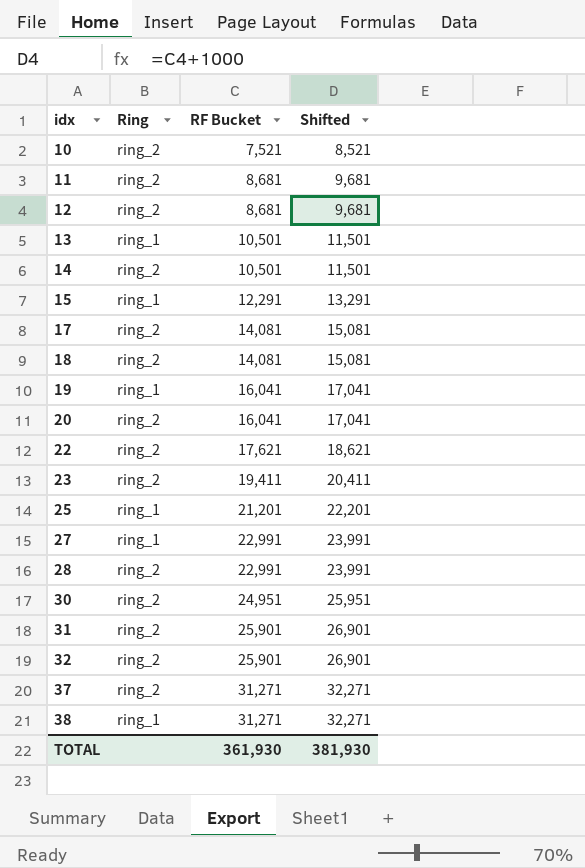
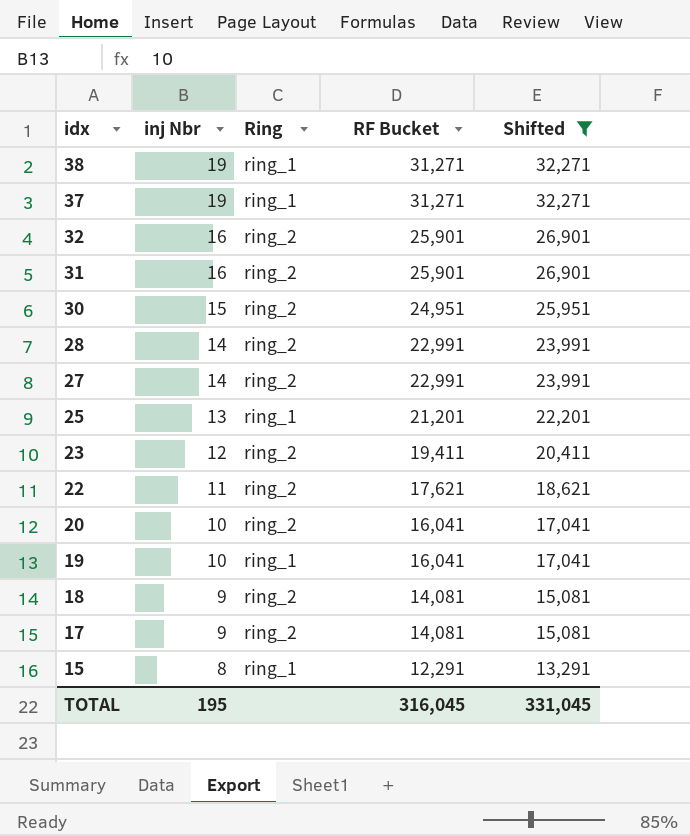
filter: none -> Shifted >= 13,291
row order: idx ascending -> idx descending
column inj Nbr | position: none -> 2
37 | Ring: ring_2 -> ring_1
27 | Ring: ring_1 -> ring_2
TOTAL | RF Bucket: 361,930 -> 316,045
TOTAL | Shifted: 381,930 -> 331,045

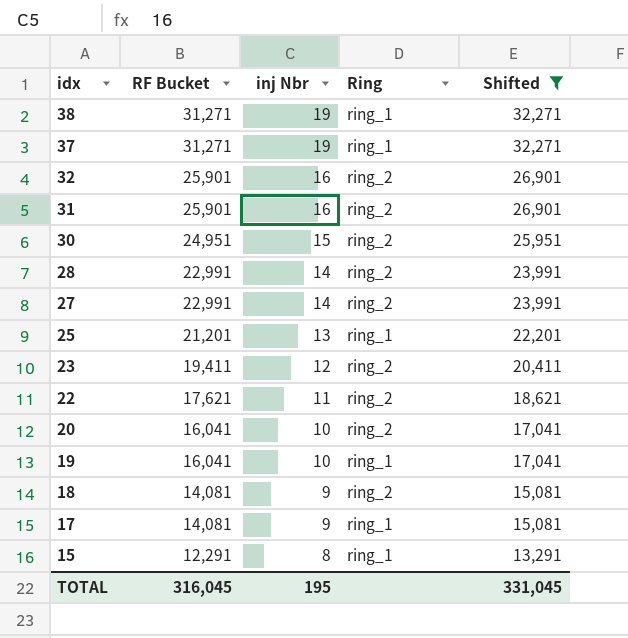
column RF Bucket | position: 4 -> 2
17 | Ring: ring_2 -> ring_1

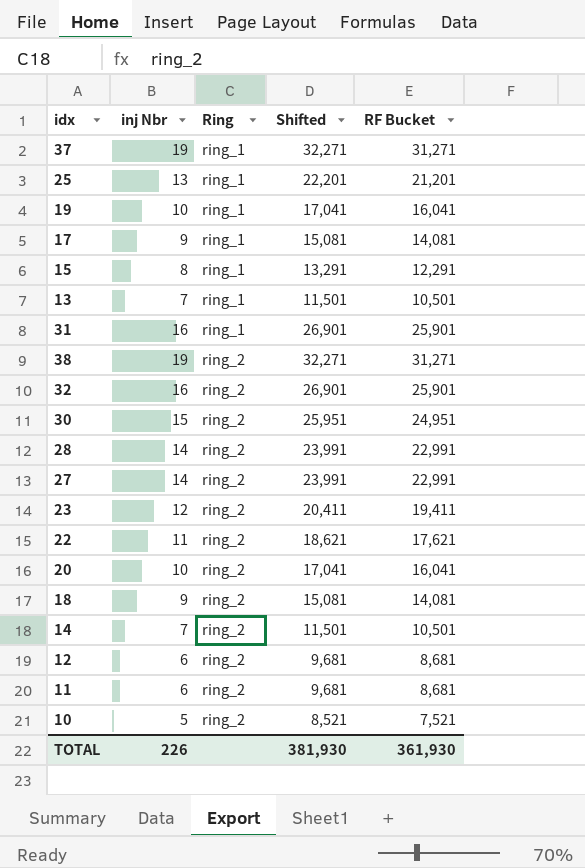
filter: Shifted >= 13,291 -> none
row order: idx descending -> Ring ascending
column RF Bucket | position: 2 -> 5
31 | Ring: ring_2 -> ring_1
38 | Ring: ring_1 -> ring_2
TOTAL | inj Nbr: 195 -> 226
TOTAL | Shifted: 331,045 -> 381,930
TOTAL | RF Bucket: 316,045 -> 361,930

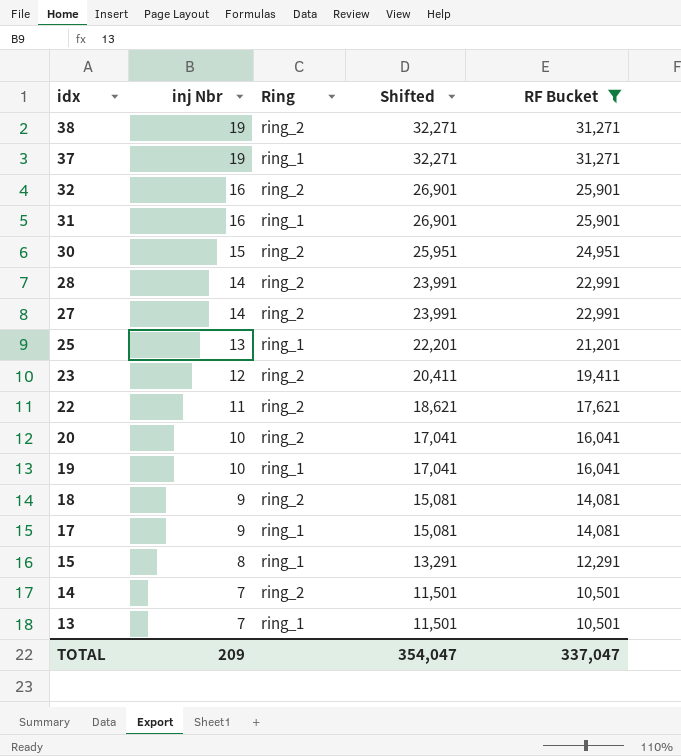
filter: none -> RF Bucket >= 10,501
row order: Ring ascending -> idx descending
TOTAL | inj Nbr: 226 -> 209
TOTAL | Shifted: 381,930 -> 354,047
TOTAL | RF Bucket: 361,930 -> 337,047

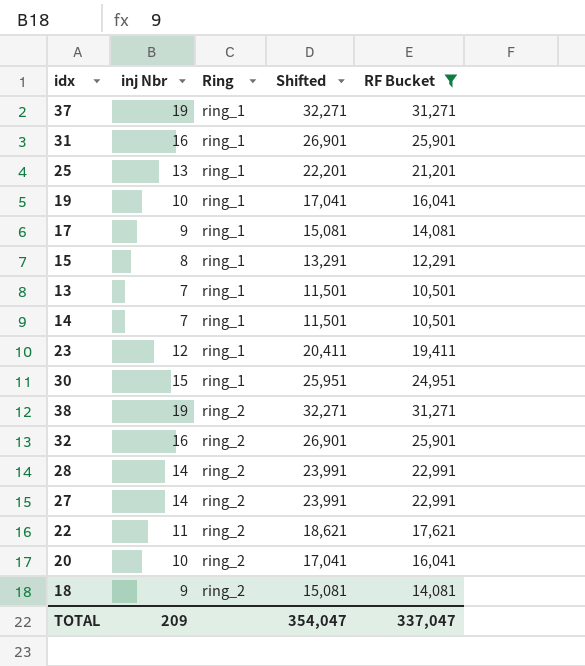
row order: idx descending -> Ring ascending
14 | Ring: ring_2 -> ring_1
23 | Ring: ring_2 -> ring_1
30 | Ring: ring_2 -> ring_1

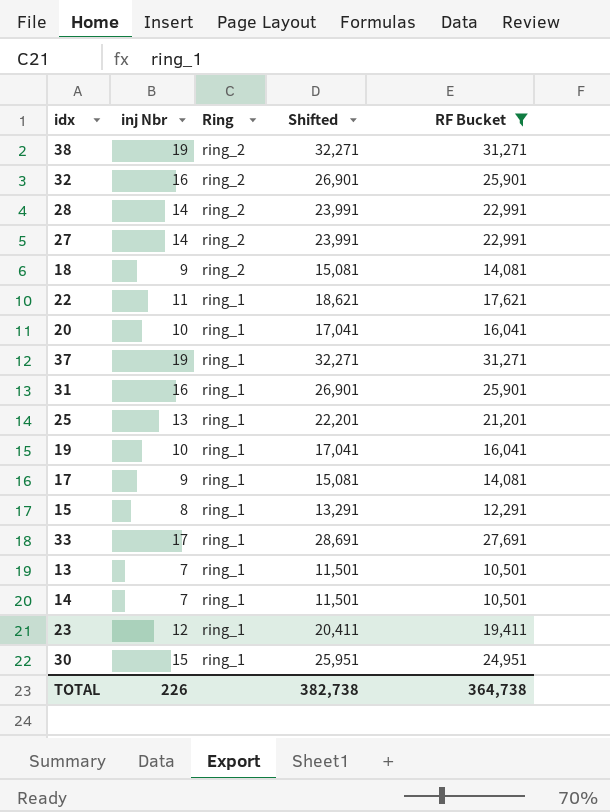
row order: Ring ascending -> Ring descending
22 | Ring: ring_2 -> ring_1
20 | Ring: ring_2 -> ring_1
row 33: none -> 17 | ring_1 | 28,691 | 27,691
TOTAL | inj Nbr: 209 -> 226
TOTAL | Shifted: 354,047 -> 382,738
TOTAL | RF Bucket: 337,047 -> 364,738

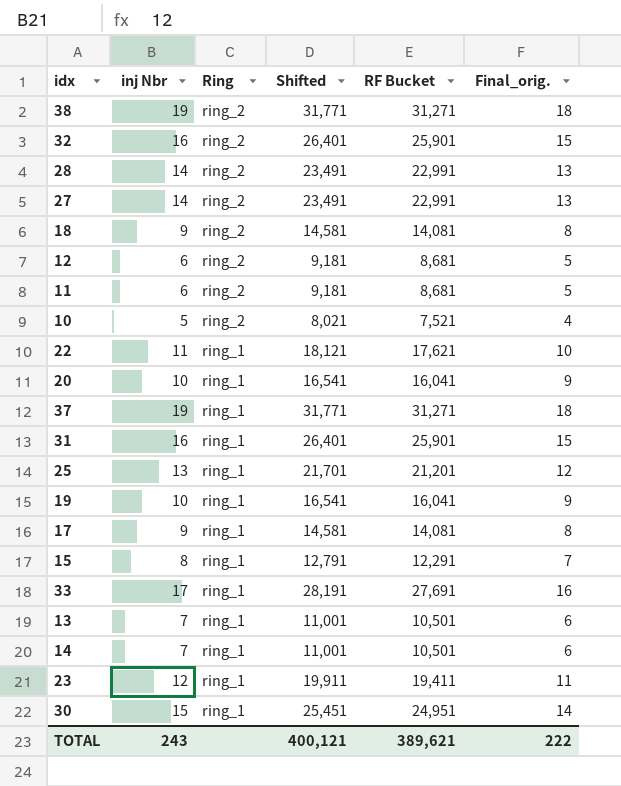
filter: RF Bucket >= 10,501 -> none
column Shifted | formula: [RF Bucket] + 1000 -> [RF Bucket] + 500
column Final_orig. | formula: none -> [inj Nbr] - 1
TOTAL | inj Nbr: 226 -> 243
TOTAL | Shifted: 382,738 -> 400,121
TOTAL | RF Bucket: 364,738 -> 389,621

